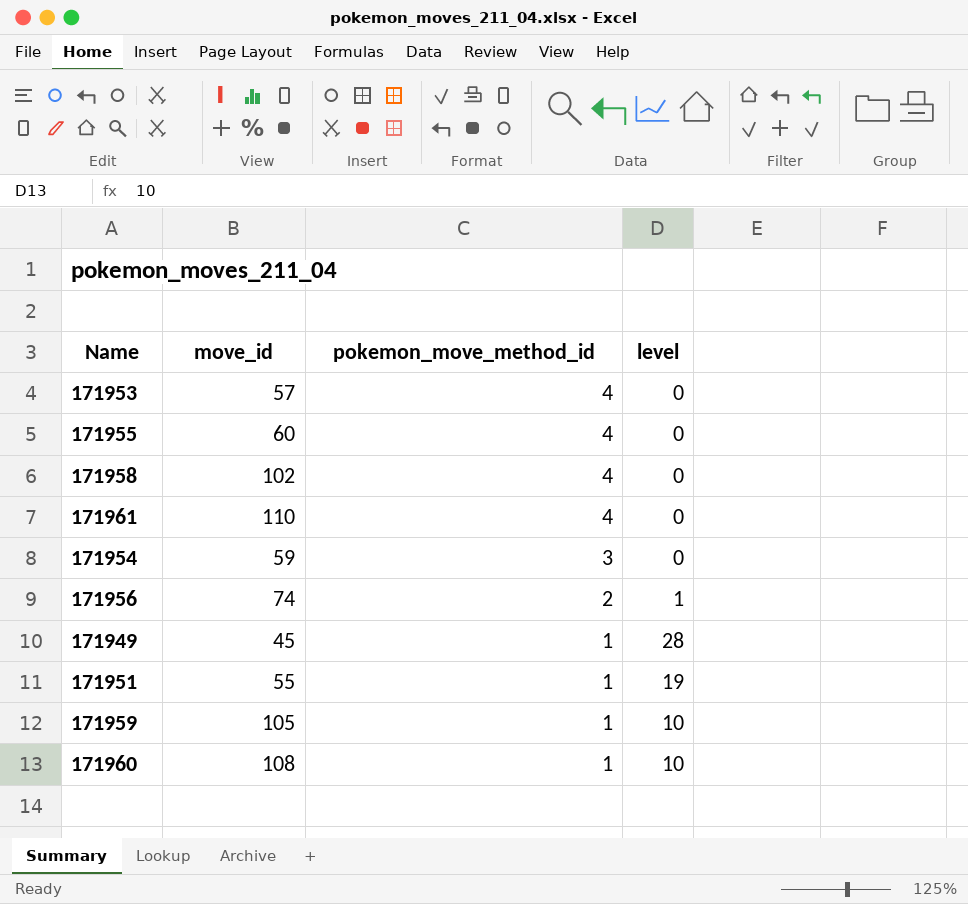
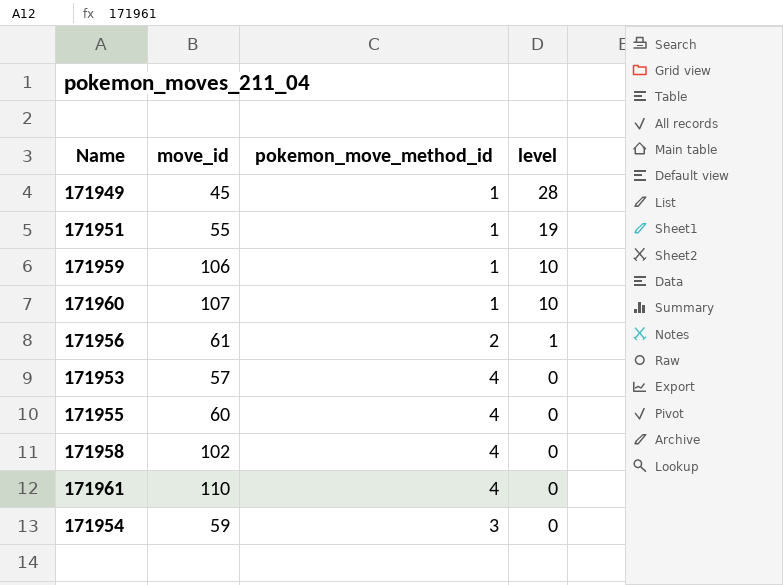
row order: pokemon_move_method_id descending -> level descending
171959 | move_id: 105 -> 106
171960 | move_id: 108 -> 107
171956 | move_id: 74 -> 61

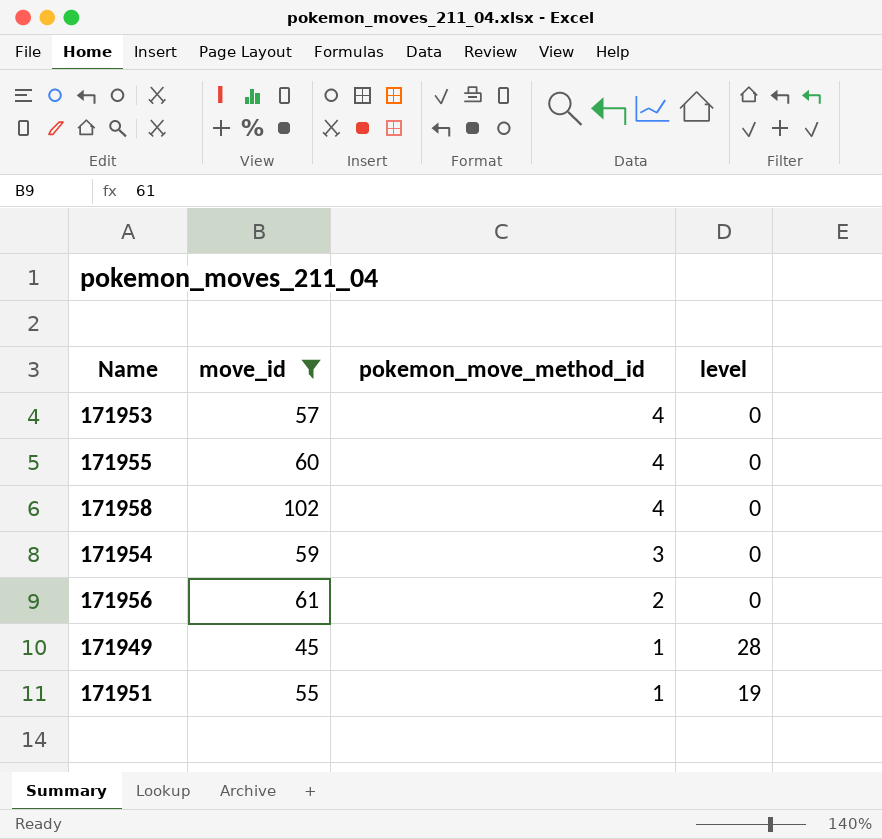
filter: none -> move_id <= 102
row order: level descending -> pokemon_move_method_id descending
171956 | level: 1 -> 0

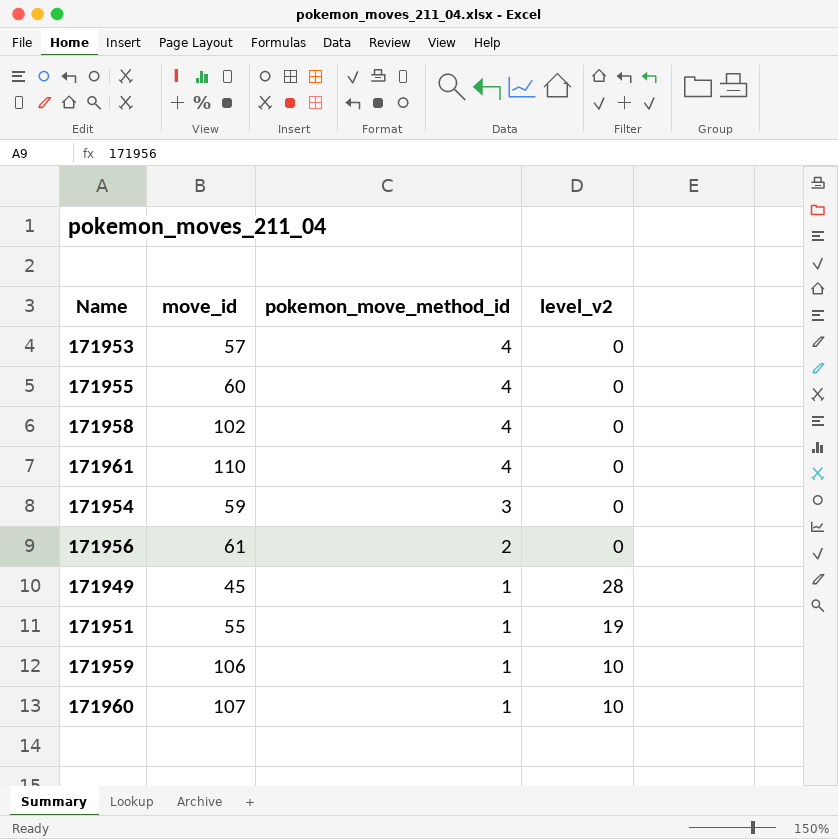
filter: move_id <= 102 -> none
column name: level -> level_v2

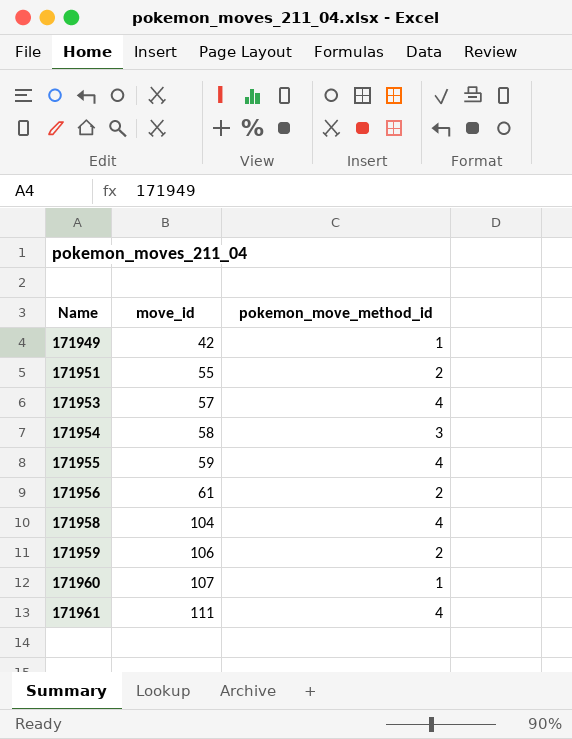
row order: pokemon_move_method_id descending -> Name ascending
column level_v2 | position: 4 -> none
171949 | move_id: 45 -> 42
171951 | pokemon_move_method_id: 1 -> 2
171954 | move_id: 59 -> 58
171955 | move_id: 60 -> 59
171958 | move_id: 102 -> 104
171959 | pokemon_move_method_id: 1 -> 2
171961 | move_id: 110 -> 111

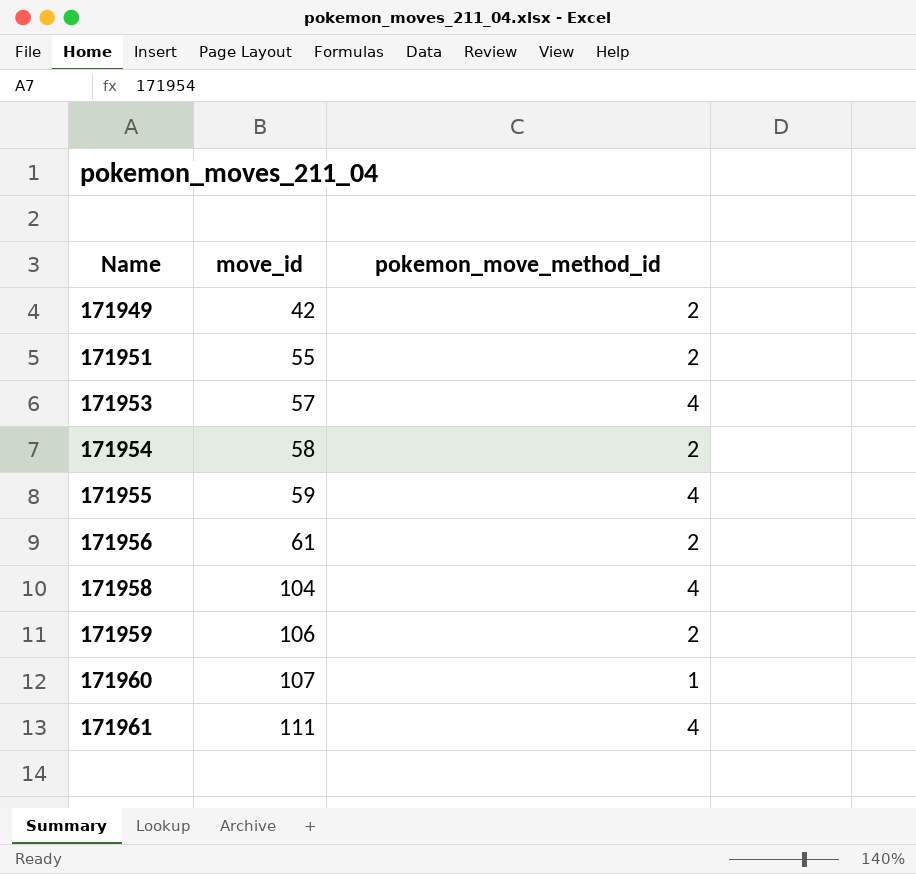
171949 | pokemon_move_method_id: 1 -> 2
171954 | pokemon_move_method_id: 3 -> 2

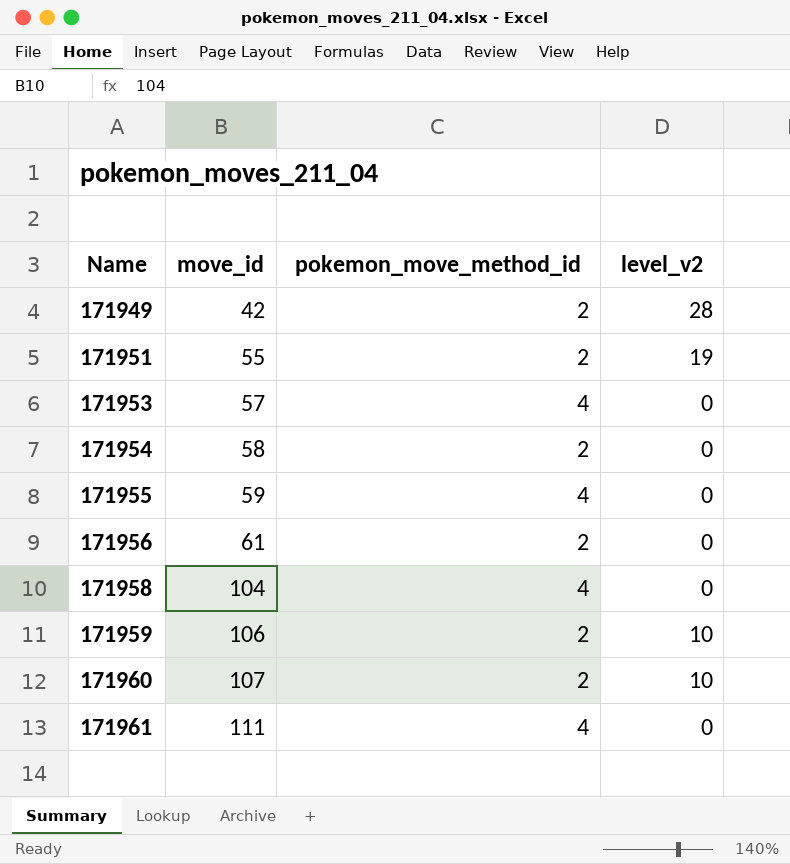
column level_v2 | position: none -> 4
171960 | pokemon_move_method_id: 1 -> 2

